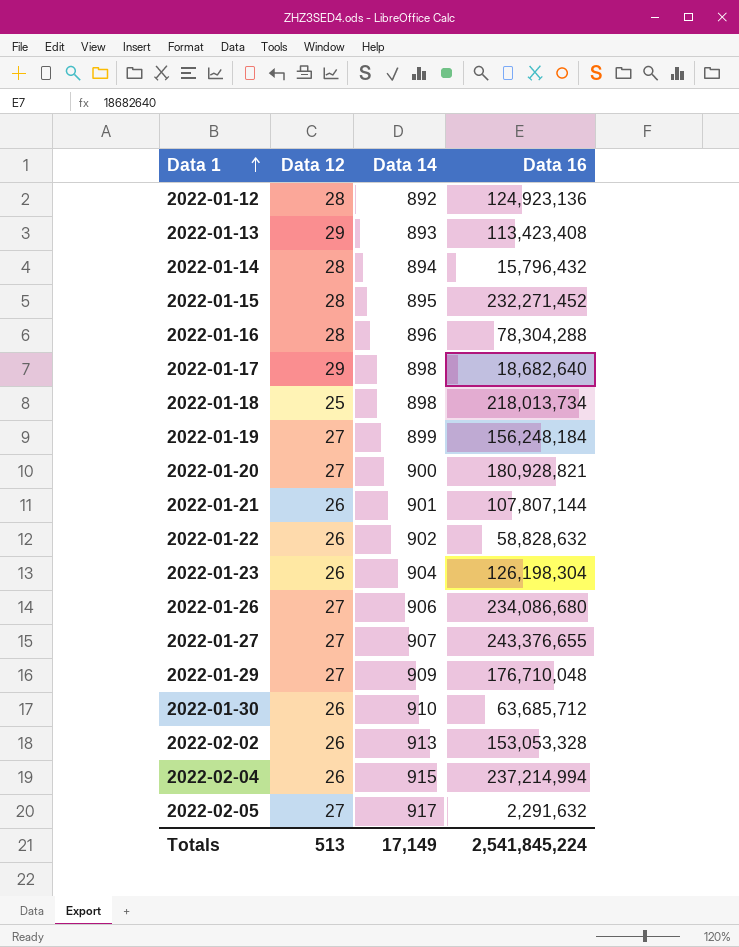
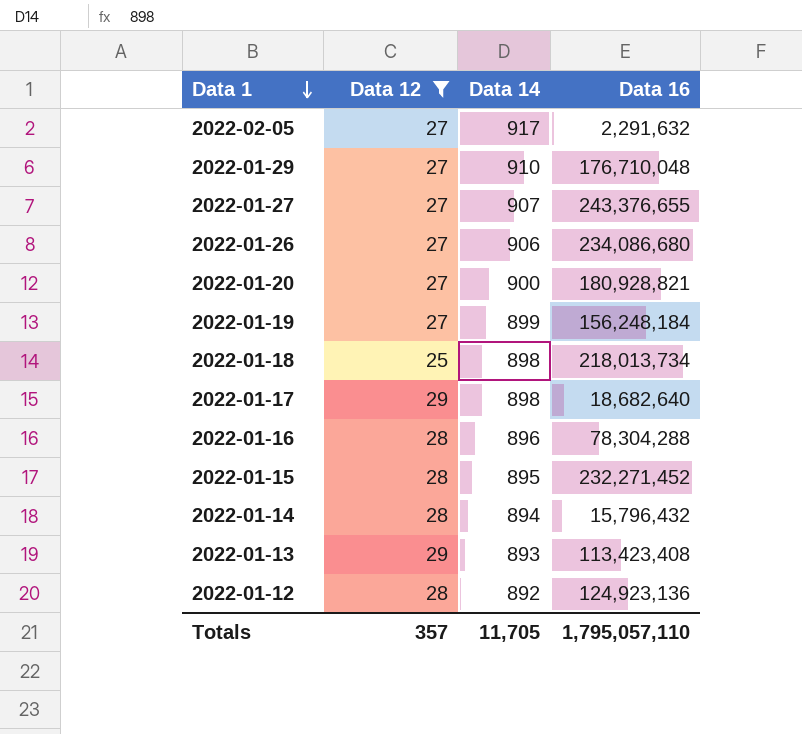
filter: none -> Data 12 != 26
row order: Data 1 ascending -> Data 1 descending
2022-01-29 | Data 14: 909 -> 910
Totals | Data 12: 513 -> 357
Totals | Data 14: 17,149 -> 11,705
Totals | Data 16: 2,541,845,224 -> 1,795,057,110

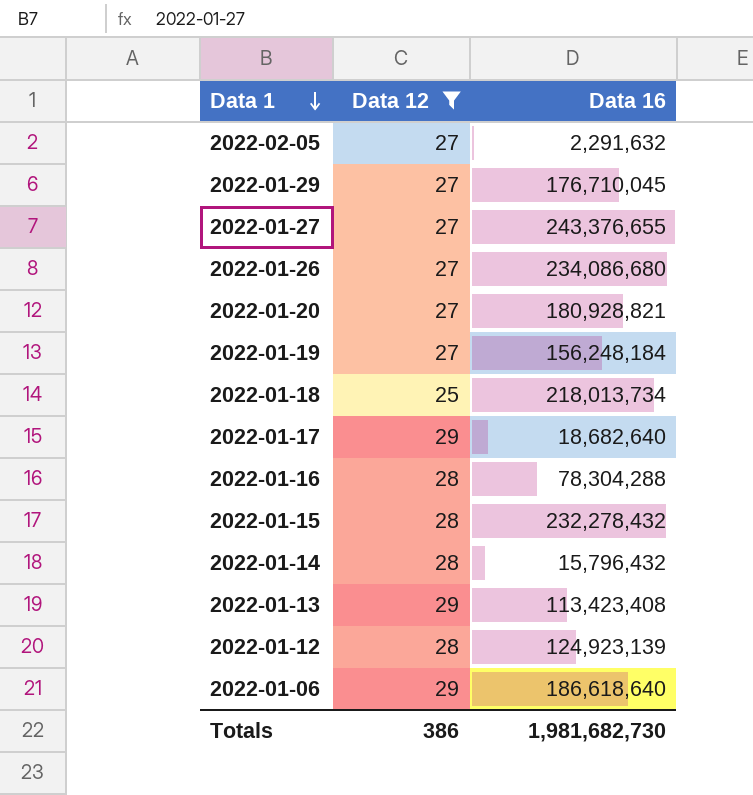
column Data 14 | position: 3 -> none
2022-01-29 | Data 16: 176,710,048 -> 176,710,045
2022-01-15 | Data 16: 232,271,452 -> 232,278,432
2022-01-12 | Data 16: 124,923,136 -> 124,923,139
row 2022-01-06: none -> 29 | 186,618,640
Totals | Data 12: 357 -> 386
Totals | Data 16: 1,795,057,110 -> 1,981,682,730

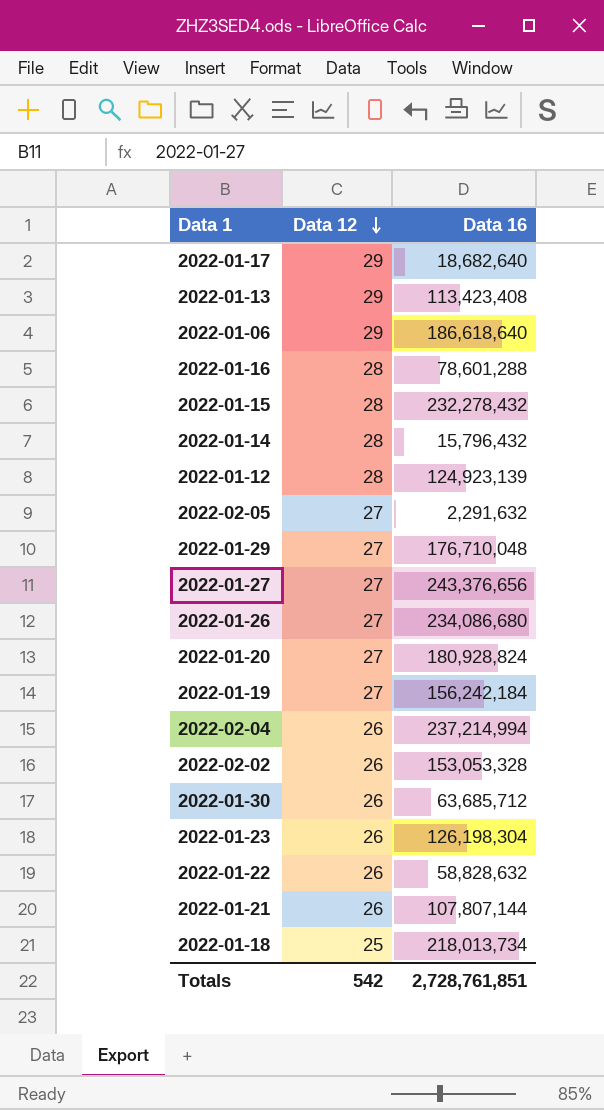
filter: Data 12 != 26 -> none
row order: Data 1 descending -> Data 12 descending
2022-01-16 | Data 16: 78,304,288 -> 78,601,288
2022-01-29 | Data 16: 176,710,045 -> 176,710,048
2022-01-27 | Data 16: 243,376,655 -> 243,376,656
2022-01-20 | Data 16: 180,928,821 -> 180,928,824
2022-01-19 | Data 16: 156,248,184 -> 156,242,184
Totals | Data 12: 386 -> 542
Totals | Data 16: 1,981,682,730 -> 2,728,761,851

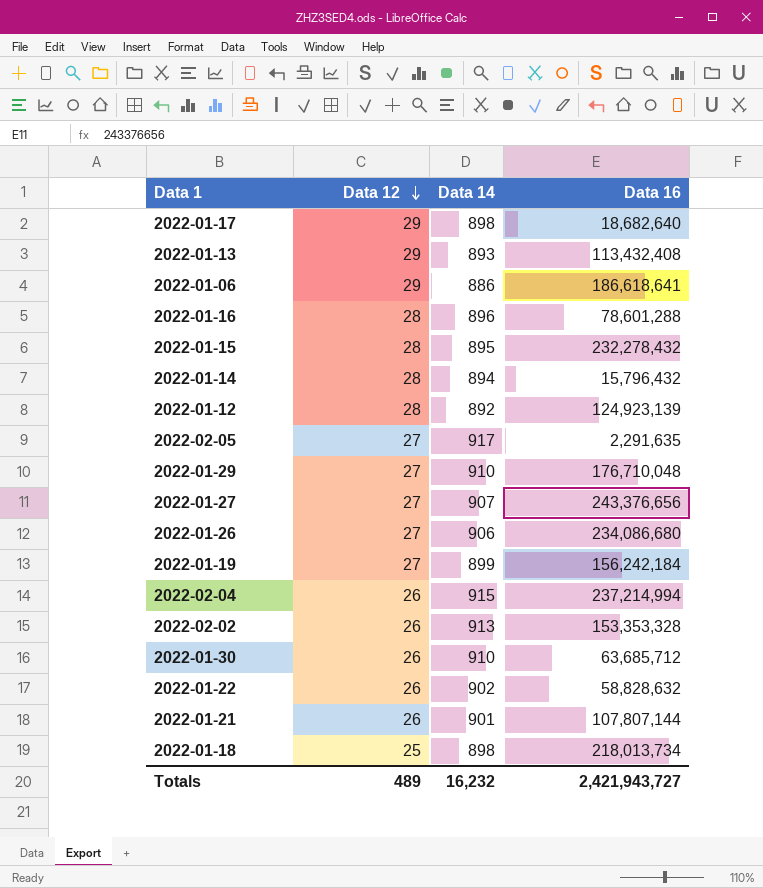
column Data 14 | position: none -> 3
row 2022-01-20: 27 | 180,928,824 -> none
row 2022-01-23: 26 | 126,198,304 -> none
2022-01-13 | Data 16: 113,423,408 -> 113,432,408
2022-01-06 | Data 16: 186,618,640 -> 186,618,641
2022-02-05 | Data 16: 2,291,632 -> 2,291,635
2022-02-02 | Data 16: 153,053,328 -> 153,353,328
Totals | Data 12: 542 -> 489
Totals | Data 16: 2,728,761,851 -> 2,421,943,727

